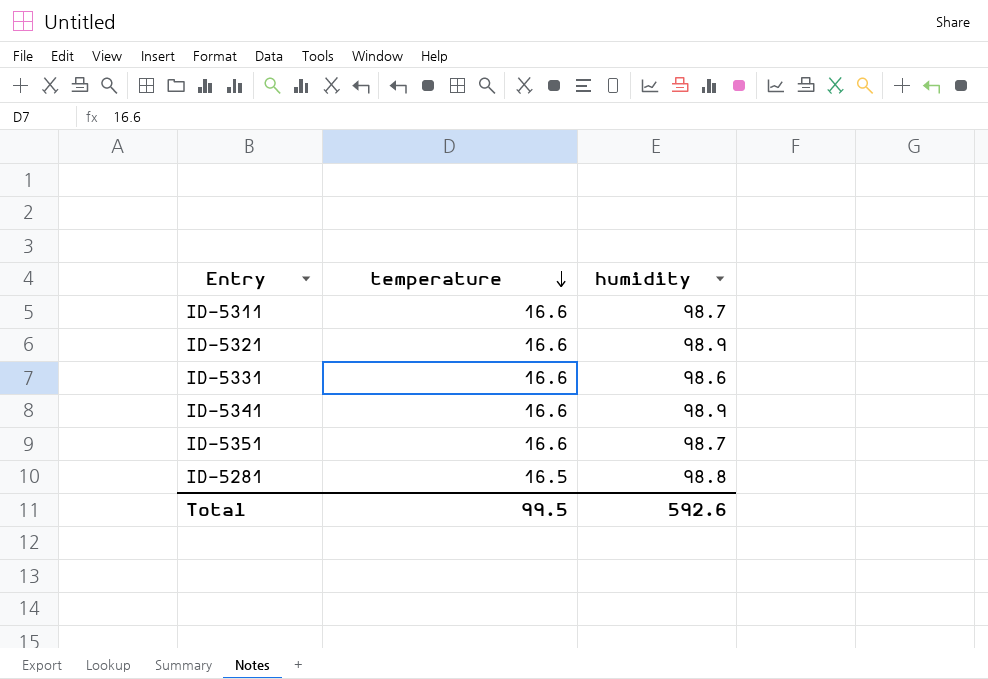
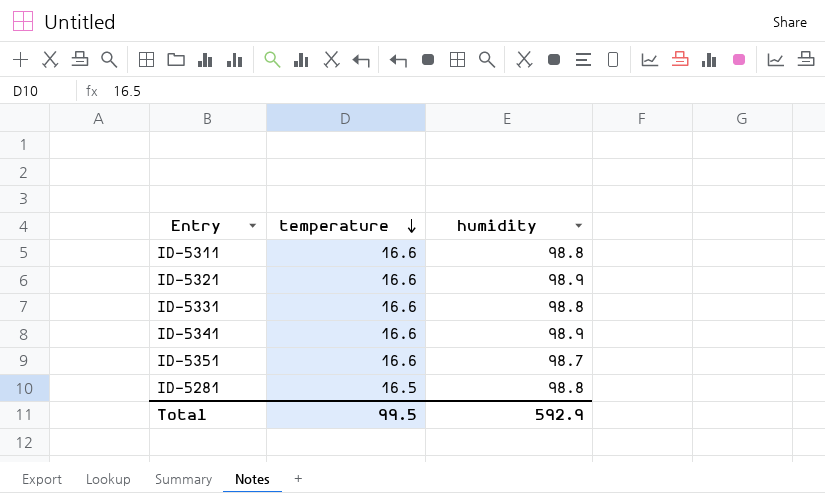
ID-5311 | humidity: 98.7 -> 98.8
ID-5331 | humidity: 98.6 -> 98.8
Total | humidity: 592.6 -> 592.9

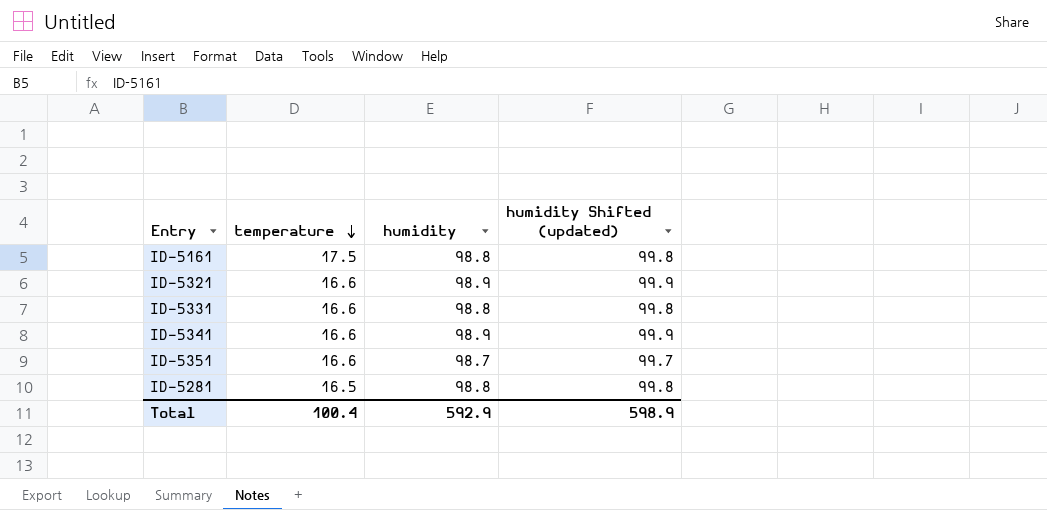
column humidity Shifted (updated) | formula: none -> [humidity] + 1
row ID-5311: 16.6 | 98.8 -> none
row ID-5161: none -> 17.5 | 98.8 | 99.8
Total | temperature: 99.5 -> 100.4

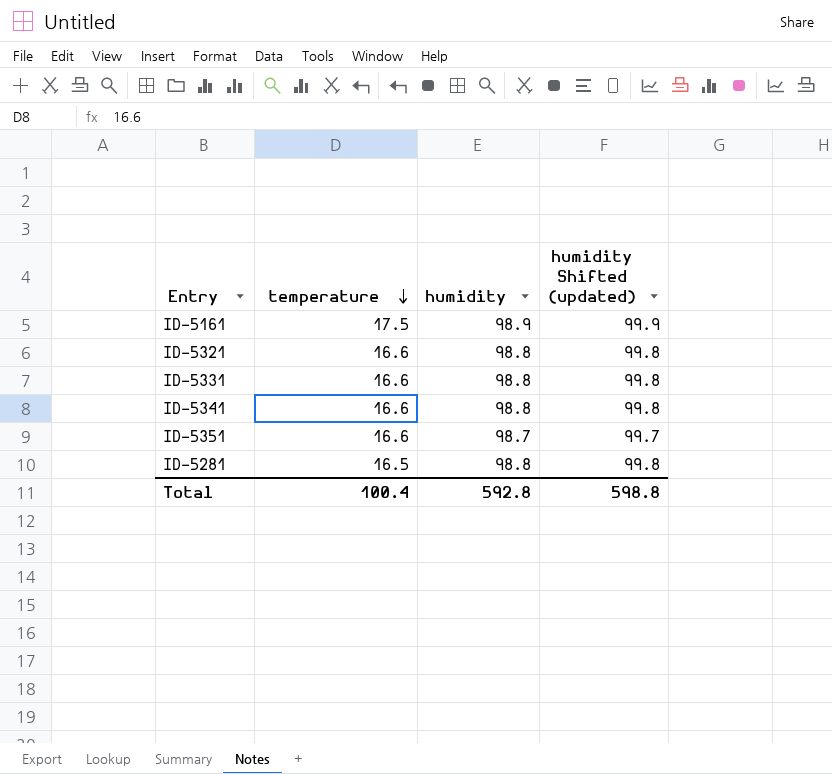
ID-5161 | humidity: 98.8 -> 98.9
ID-5161 | humidity Shifted (updated): 99.8 -> 99.9
ID-5321 | humidity: 98.9 -> 98.8
ID-5321 | humidity Shifted (updated): 99.9 -> 99.8
ID-5341 | humidity: 98.9 -> 98.8
ID-5341 | humidity Shifted (updated): 99.9 -> 99.8
Total | humidity: 592.9 -> 592.8
Total | humidity Shifted (updated): 598.9 -> 598.8

